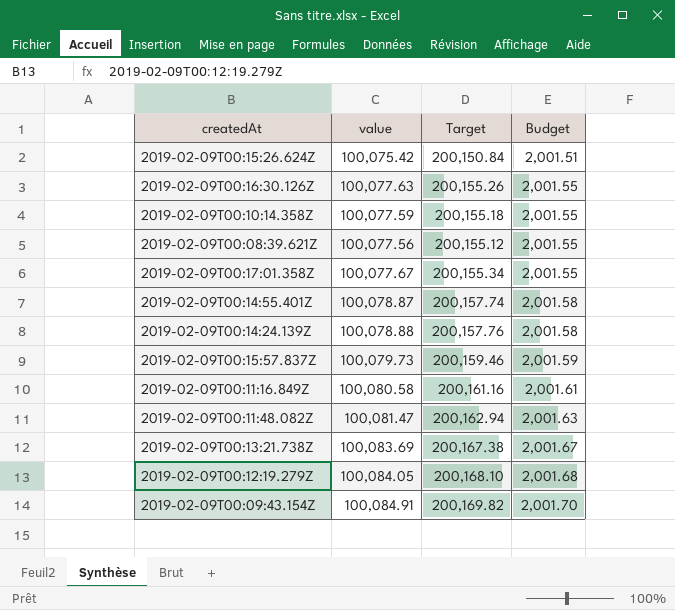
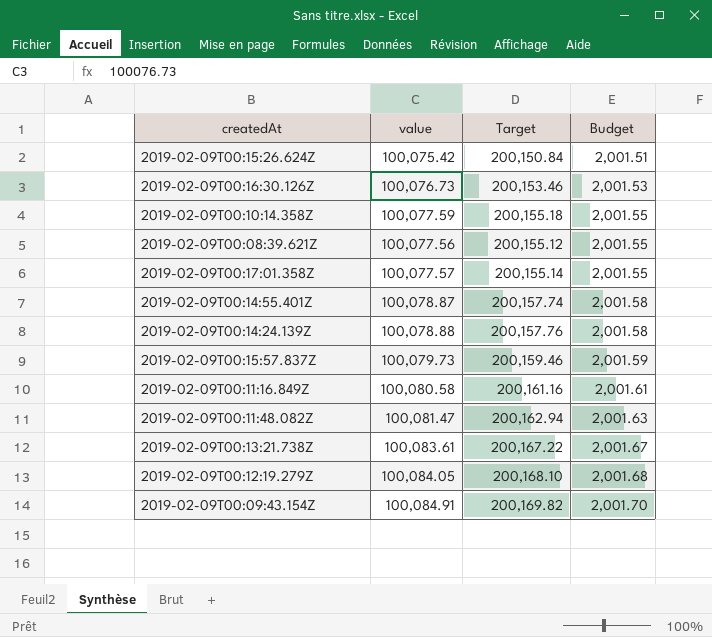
2019-02-09T00:16:30.126Z | value: 100,077.63 -> 100,076.73
2019-02-09T00:16:30.126Z | Target: 200,155.26 -> 200,153.46
2019-02-09T00:16:30.126Z | Budget: 2,001.55 -> 2,001.53
2019-02-09T00:17:01.358Z | value: 100,077.67 -> 100,077.57
2019-02-09T00:17:01.358Z | Target: 200,155.34 -> 200,155.14
2019-02-09T00:13:21.738Z | value: 100,083.69 -> 100,083.61
2019-02-09T00:13:21.738Z | Target: 200,167.38 -> 200,167.22

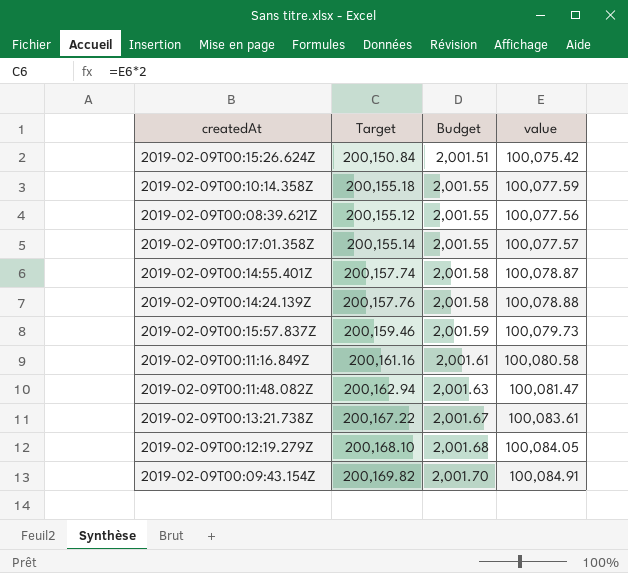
column value | position: 2 -> 4
row 2019-02-09T00:16:30.126Z: 100,076.73 | 200,153.46 | 2,001.53 -> none

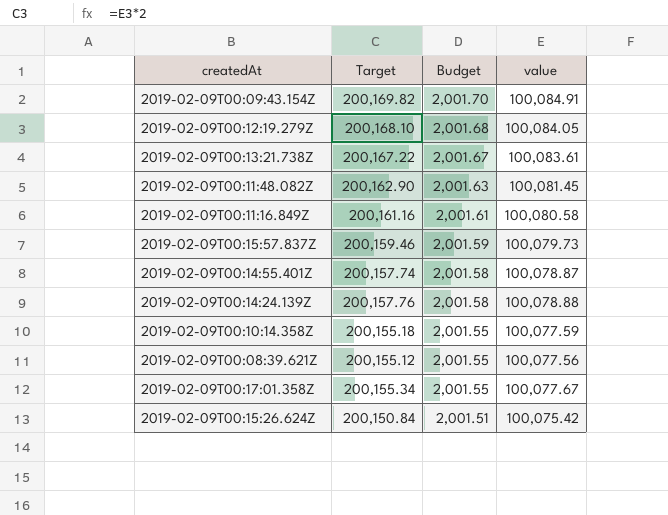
row order: Budget ascending -> Budget descending
2019-02-09T00:11:48.082Z | Target: 200,162.94 -> 200,162.90
2019-02-09T00:11:48.082Z | value: 100,081.47 -> 100,081.45
2019-02-09T00:17:01.358Z | Target: 200,155.14 -> 200,155.34
2019-02-09T00:17:01.358Z | value: 100,077.57 -> 100,077.67

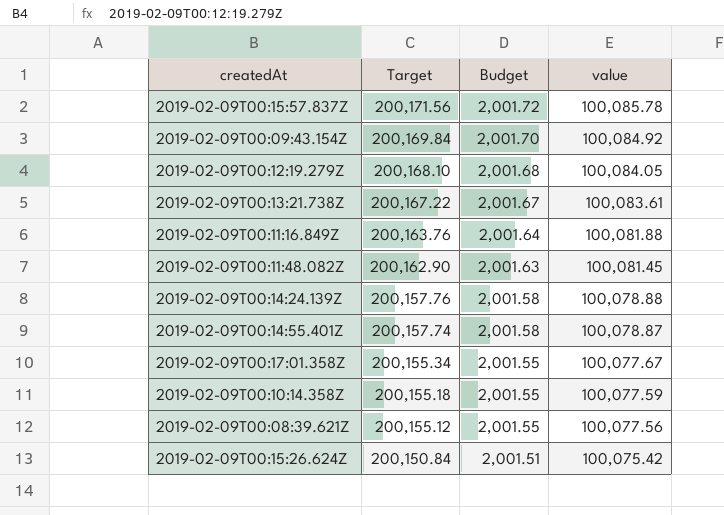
row order: Budget descending -> Target descending
2019-02-09T00:15:57.837Z | Target: 200,159.46 -> 200,171.56
2019-02-09T00:15:57.837Z | Budget: 2,001.59 -> 2,001.72
2019-02-09T00:15:57.837Z | value: 100,079.73 -> 100,085.78
2019-02-09T00:09:43.154Z | Target: 200,169.82 -> 200,169.84
2019-02-09T00:09:43.154Z | value: 100,084.91 -> 100,084.92
2019-02-09T00:11:16.849Z | Target: 200,161.16 -> 200,163.76
2019-02-09T00:11:16.849Z | Budget: 2,001.61 -> 2,001.64
2019-02-09T00:11:16.849Z | value: 100,080.58 -> 100,081.88

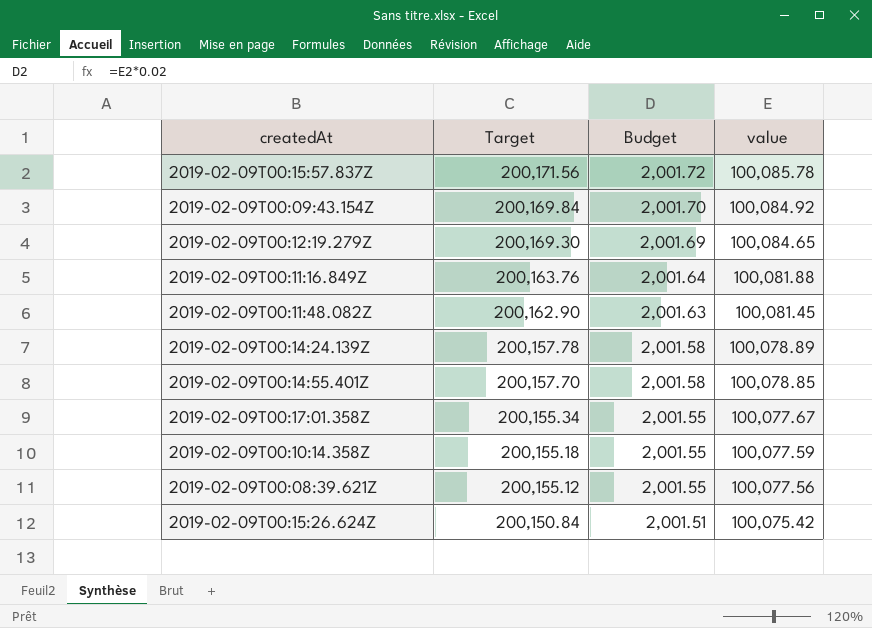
row 2019-02-09T00:13:21.738Z: 200,167.22 | 2,001.67 | 100,083.61 -> none
2019-02-09T00:12:19.279Z | Target: 200,168.10 -> 200,169.30
2019-02-09T00:12:19.279Z | Budget: 2,001.68 -> 2,001.69
2019-02-09T00:12:19.279Z | value: 100,084.05 -> 100,084.65
2019-02-09T00:14:24.139Z | Target: 200,157.76 -> 200,157.78
2019-02-09T00:14:24.139Z | value: 100,078.88 -> 100,078.89
2019-02-09T00:14:55.401Z | Target: 200,157.74 -> 200,157.70
2019-02-09T00:14:55.401Z | value: 100,078.87 -> 100,078.85

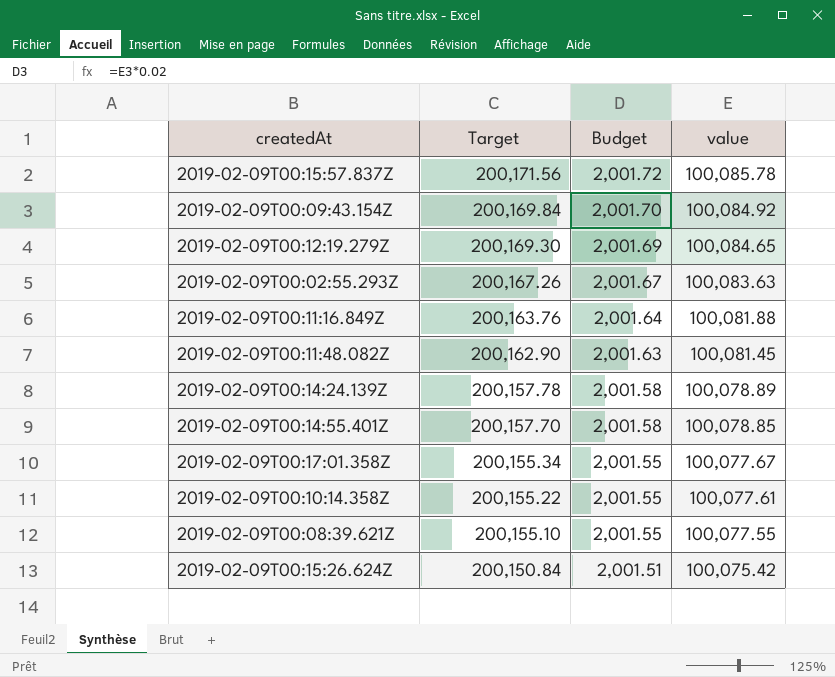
row 2019-02-09T00:02:55.293Z: none -> 200,167.26 | 2,001.67 | 100,083.63
2019-02-09T00:10:14.358Z | Target: 200,155.18 -> 200,155.22
2019-02-09T00:10:14.358Z | value: 100,077.59 -> 100,077.61
2019-02-09T00:08:39.621Z | Target: 200,155.12 -> 200,155.10
2019-02-09T00:08:39.621Z | value: 100,077.56 -> 100,077.55

